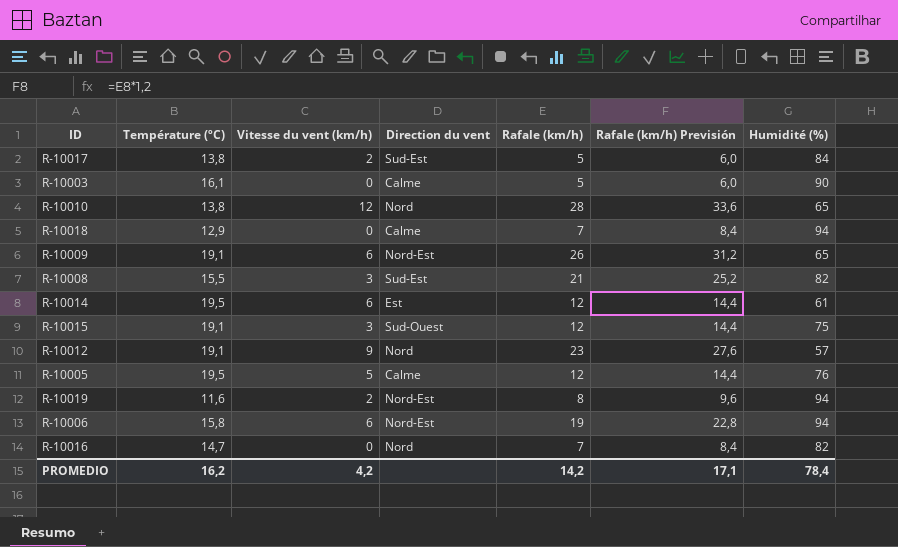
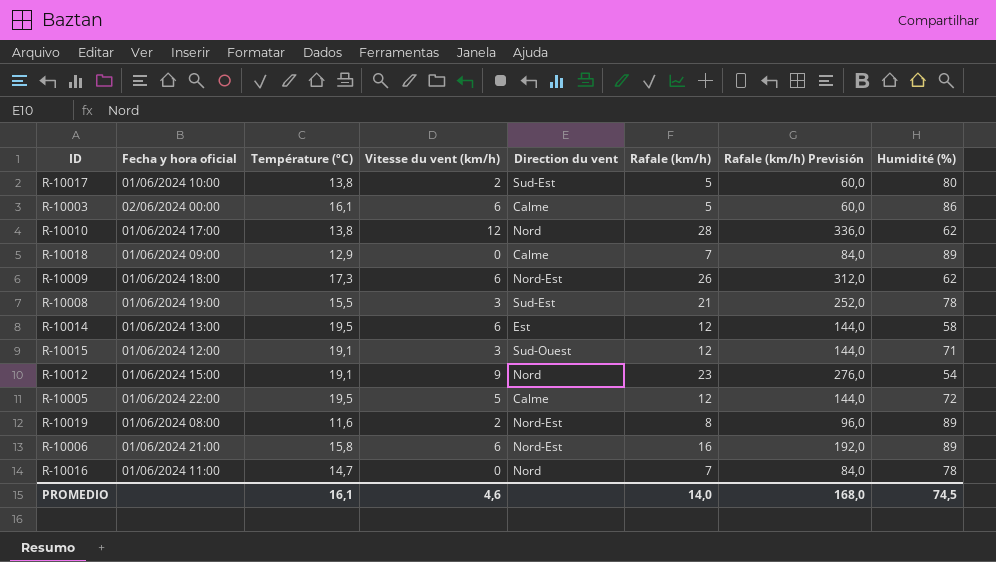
column Fecha y hora oficial | position: none -> 2
column Rafale (km/h) Previsión | formula: [Rafale (km/h)] * 1,2 -> [Rafale (km/h)] * 12
R-10017 | Humidité (%): 84 -> 80
R-10003 | Vitesse du vent (km/h): 0 -> 6
R-10003 | Humidité (%): 90 -> 86
R-10010 | Humidité (%): 65 -> 62
R-10018 | Humidité (%): 94 -> 89
R-10009 | Température (ºC): 19,1 -> 17,3
R-10009 | Humidité (%): 65 -> 62
R-10008 | Humidité (%): 82 -> 78
R-10014 | Humidité (%): 61 -> 58
R-10015 | Humidité (%): 75 -> 71
R-10012 | Humidité (%): 57 -> 54
R-10005 | Humidité (%): 76 -> 72
R-10019 | Humidité (%): 94 -> 89
R-10006 | Rafale (km/h): 19 -> 16
R-10006 | Humidité (%): 94 -> 89
R-10016 | Humidité (%): 82 -> 78
PROMEDIO | Température (ºC): 16,2 -> 16,1
PROMEDIO | Vitesse du vent (km/h): 4,2 -> 4,6
PROMEDIO | Rafale (km/h): 14,2 -> 14,0
PROMEDIO | Rafale (km/h) Previsión: 17,1 -> 168,0
PROMEDIO | Humidité (%): 78,4 -> 74,5

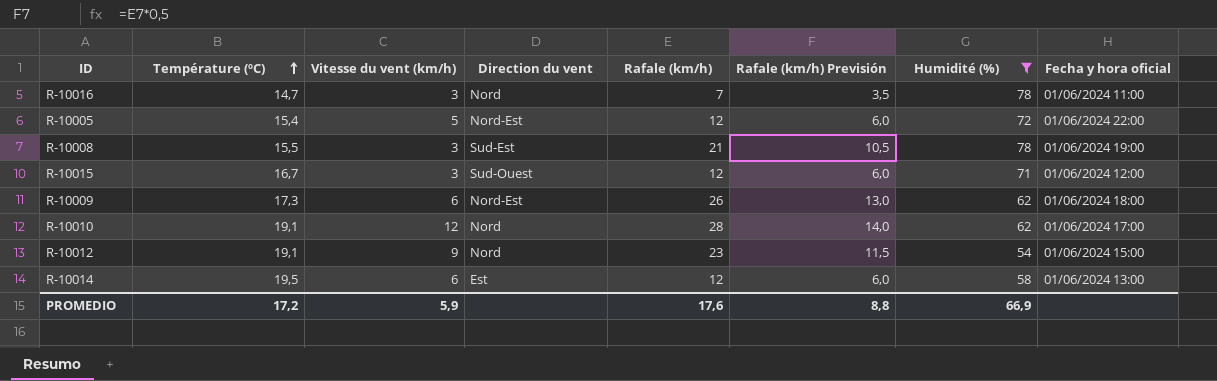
filter: none -> Humidité (%) <= 78
row order: none -> Température (ºC) ascending
column Rafale (km/h) Previsión | formula: [Rafale (km/h)] * 12 -> [Rafale (km/h)] * 0,5
column Fecha y hora oficial | position: 2 -> 8
R-10016 | Vitesse du vent (km/h): 0 -> 3
R-10005 | Température (ºC): 19,5 -> 15,4
R-10005 | Direction du vent: Calme -> Nord-Est
R-10015 | Température (ºC): 19,1 -> 16,7
R-10010 | Température (ºC): 13,8 -> 19,1
PROMEDIO | Température (ºC): 16,1 -> 17,2
PROMEDIO | Vitesse du vent (km/h): 4,6 -> 5,9
PROMEDIO | Rafale (km/h): 14,0 -> 17,6
PROMEDIO | Rafale (km/h) Previsión: 168,0 -> 8,8
PROMEDIO | Humidité (%): 74,5 -> 66,9

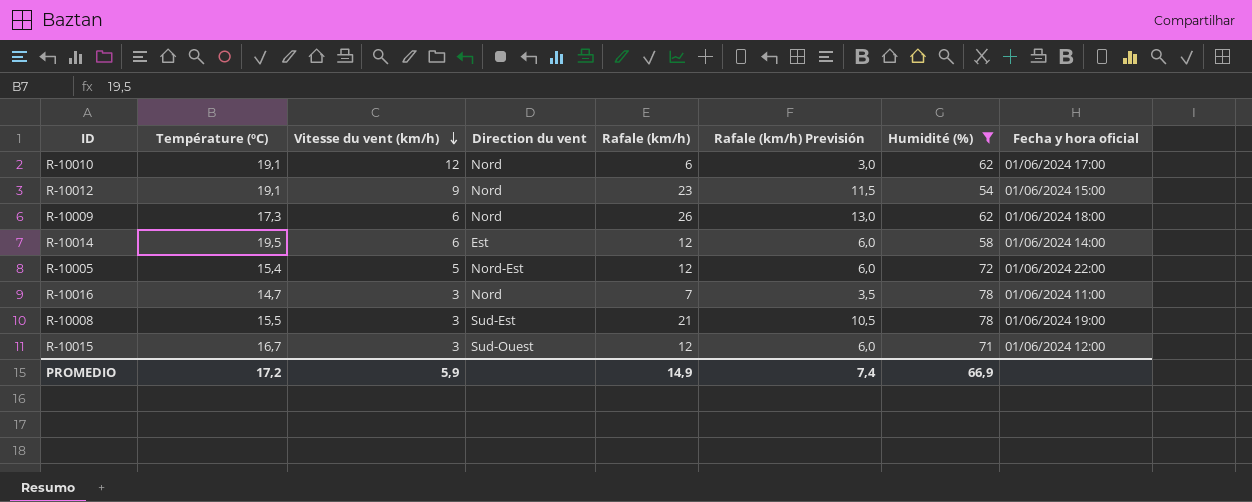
row order: Température (ºC) ascending -> Vitesse du vent (km/h) descending
R-10010 | Rafale (km/h): 28 -> 6
R-10010 | Rafale (km/h) Previsión: 14,0 -> 3,0
R-10009 | Direction du vent: Nord-Est -> Nord
R-10014 | Fecha y hora oficial: 01/06/2024 13:00 -> 01/06/2024 14:00
PROMEDIO | Rafale (km/h): 17,6 -> 14,9
PROMEDIO | Rafale (km/h) Previsión: 8,8 -> 7,4

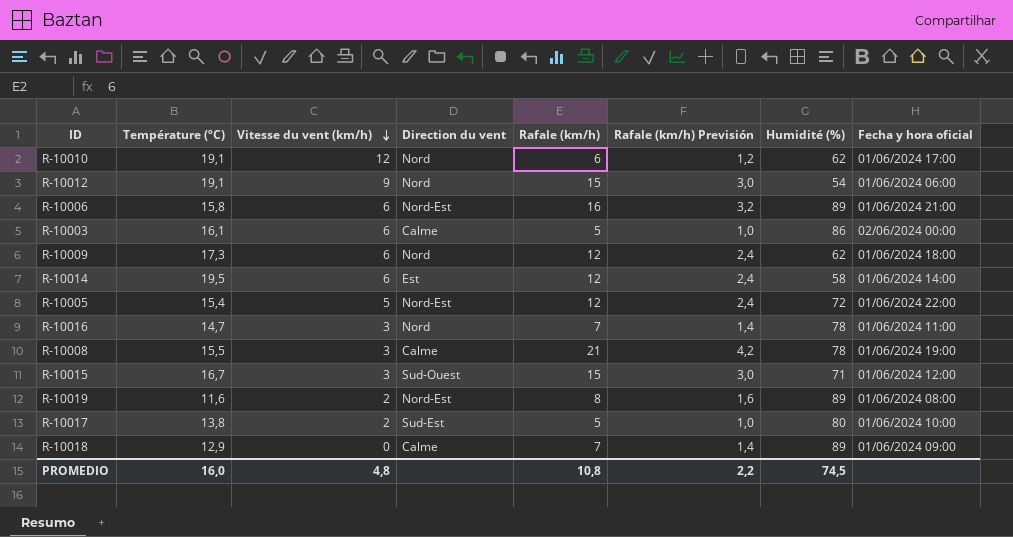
filter: Humidité (%) <= 78 -> none
column Rafale (km/h) Previsión | formula: [Rafale (km/h)] * 0,5 -> [Rafale (km/h)] * 0,2
R-10012 | Rafale (km/h): 23 -> 15
R-10012 | Fecha y hora oficial: 01/06/2024 15:00 -> 01/06/2024 06:00
R-10009 | Rafale (km/h): 26 -> 12
R-10008 | Direction du vent: Sud-Est -> Calme
R-10015 | Rafale (km/h): 12 -> 15
PROMEDIO | Température (ºC): 17,2 -> 16,0
PROMEDIO | Vitesse du vent (km/h): 5,9 -> 4,8
PROMEDIO | Rafale (km/h): 14,9 -> 10,8
PROMEDIO | Rafale (km/h) Previsión: 7,4 -> 2,2
PROMEDIO | Humidité (%): 66,9 -> 74,5

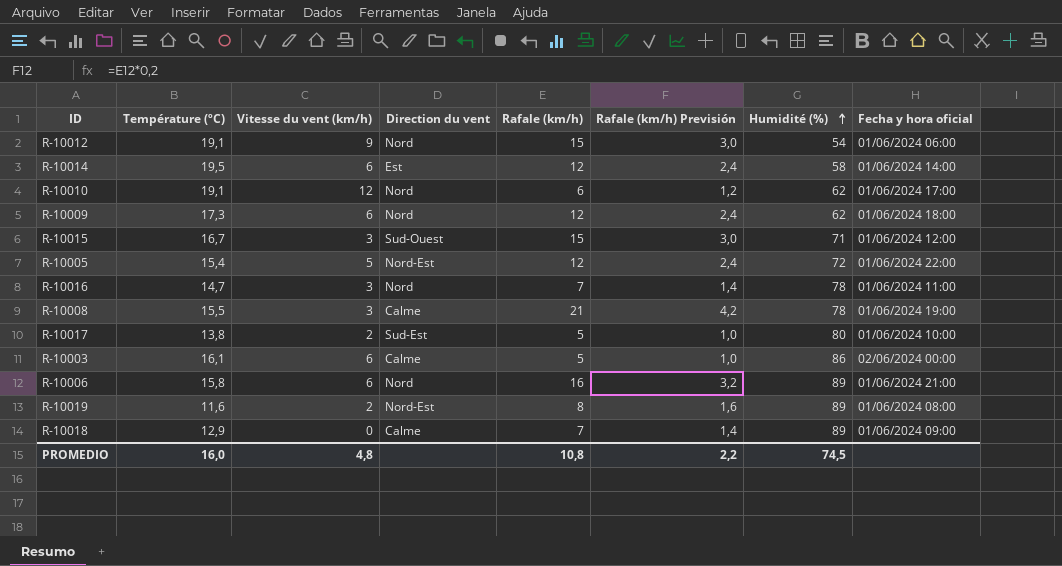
row order: Vitesse du vent (km/h) descending -> Humidité (%) ascending
R-10006 | Direction du vent: Nord-Est -> Nord

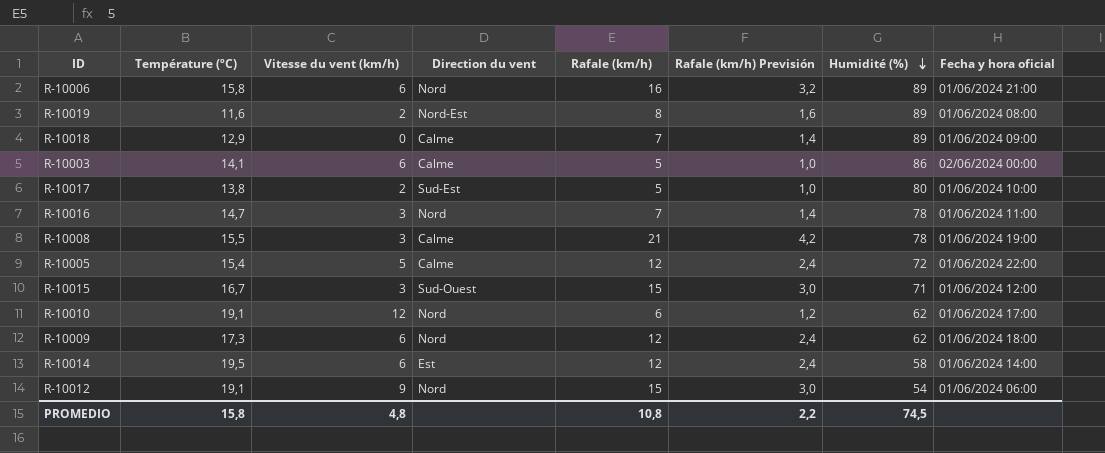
row order: Humidité (%) ascending -> Humidité (%) descending
R-10003 | Température (ºC): 16,1 -> 14,1
R-10005 | Direction du vent: Nord-Est -> Calme
PROMEDIO | Température (ºC): 16,0 -> 15,8

